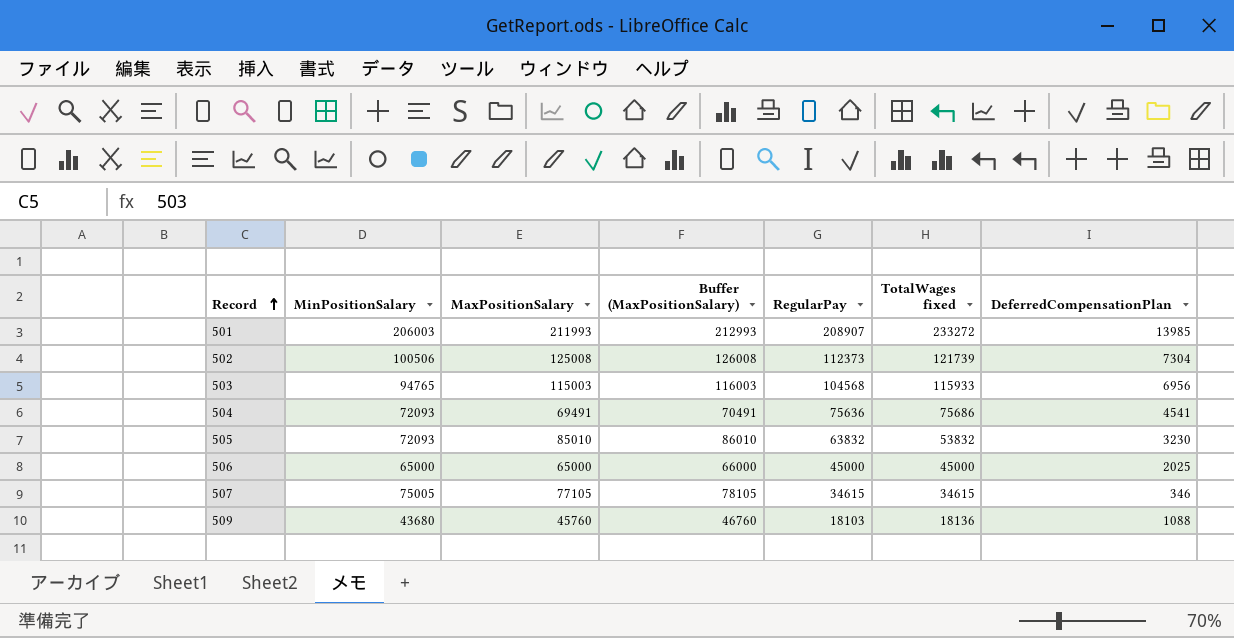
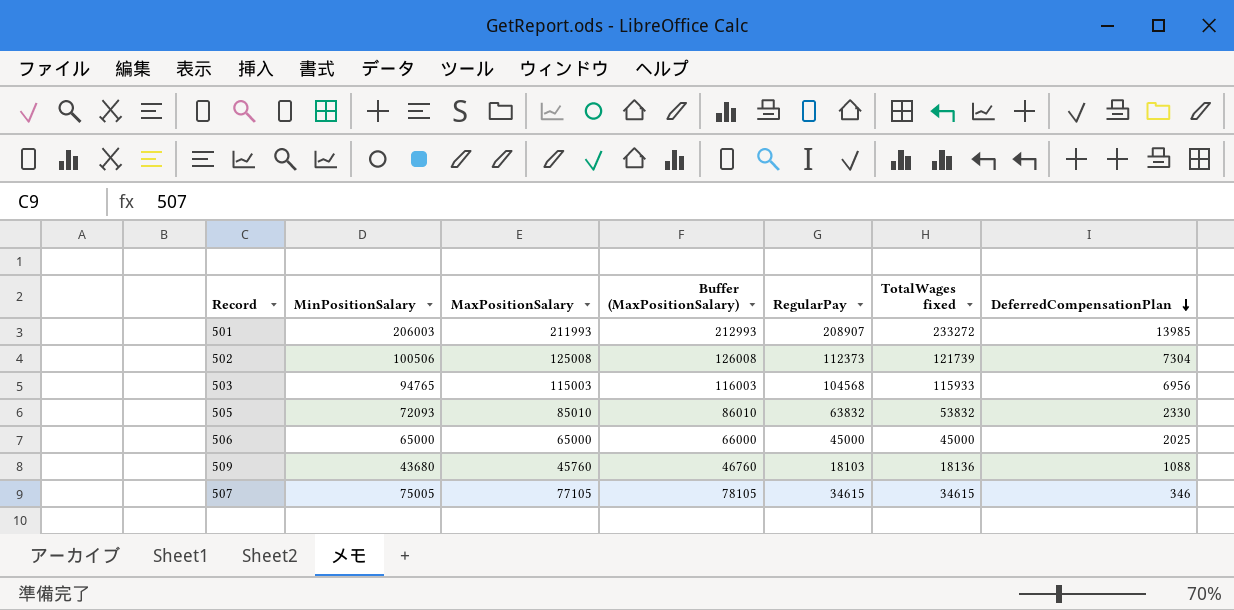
row order: Record ascending -> DeferredCompensationPlan descending
row 504: 72093 | 69491 | 70491 | 75636 | 75686 | 4541 -> none
505 | DeferredCompensationPlan: 3230 -> 2330

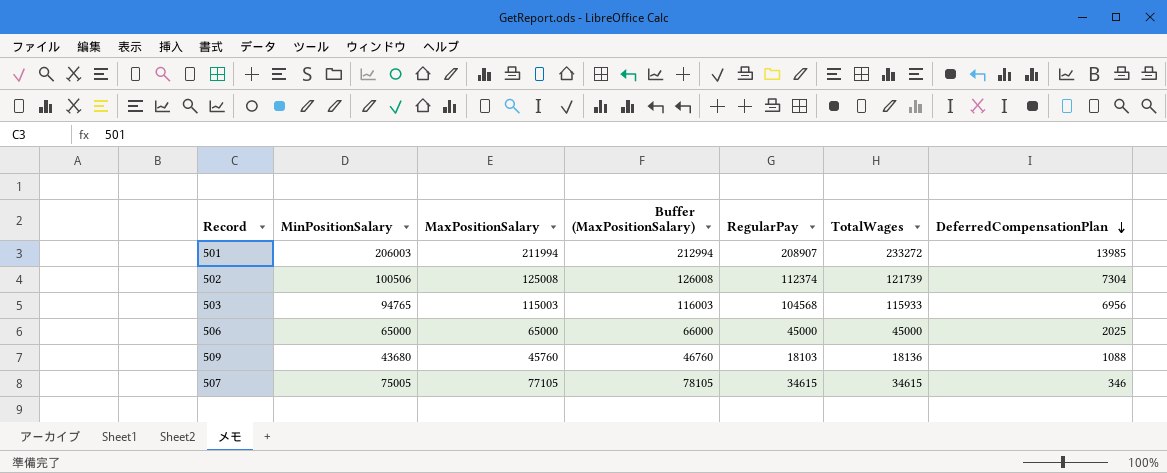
column name: TotalWages fixed -> TotalWages
row 505: 72093 | 85010 | 86010 | 63832 | 53832 | 2330 -> none
501 | MaxPositionSalary: 211993 -> 211994
501 | Buffer (MaxPositionSalary): 212993 -> 212994
502 | RegularPay: 112373 -> 112374

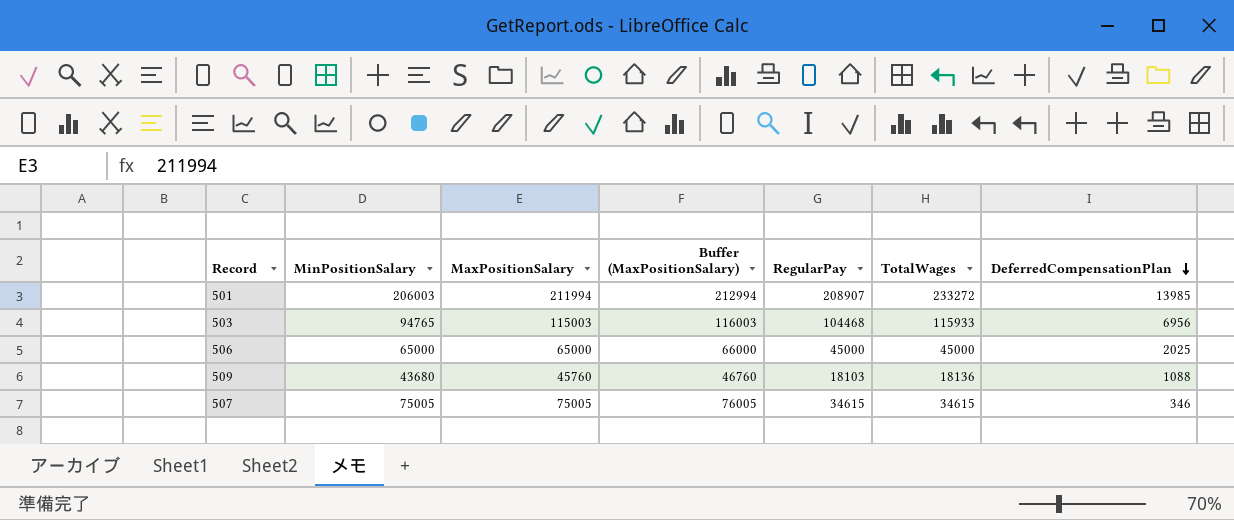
row 502: 100506 | 125008 | 126008 | 112374 | 121739 | 7304 -> none
503 | RegularPay: 104568 -> 104468
507 | MaxPositionSalary: 77105 -> 75005
507 | Buffer (MaxPositionSalary): 78105 -> 76005

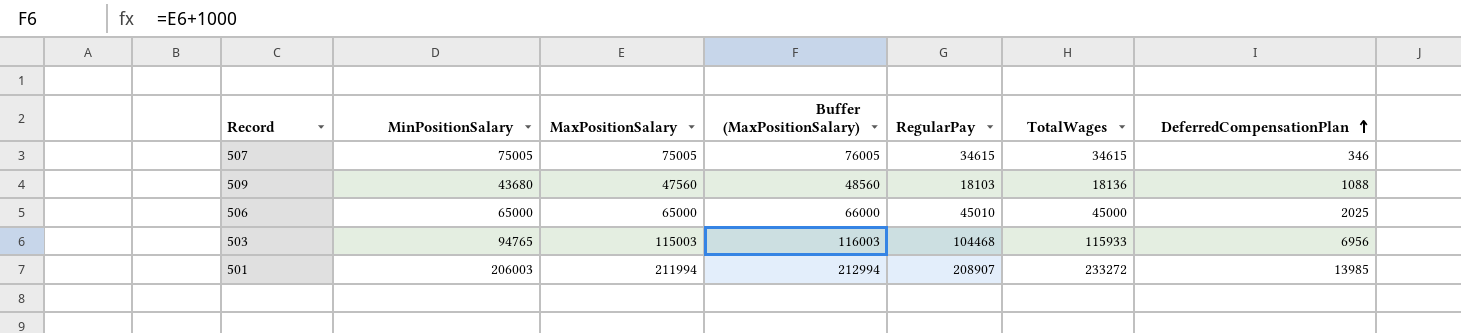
row order: DeferredCompensationPlan descending -> DeferredCompensationPlan ascending
509 | MaxPositionSalary: 45760 -> 47560
509 | Buffer (MaxPositionSalary): 46760 -> 48560
506 | RegularPay: 45000 -> 45010

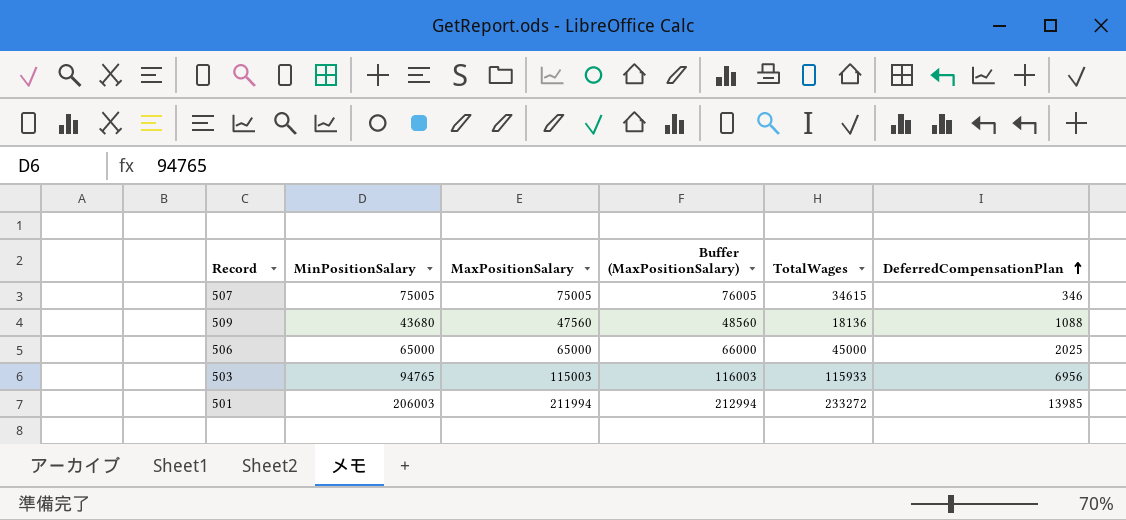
column RegularPay | position: 5 -> none

